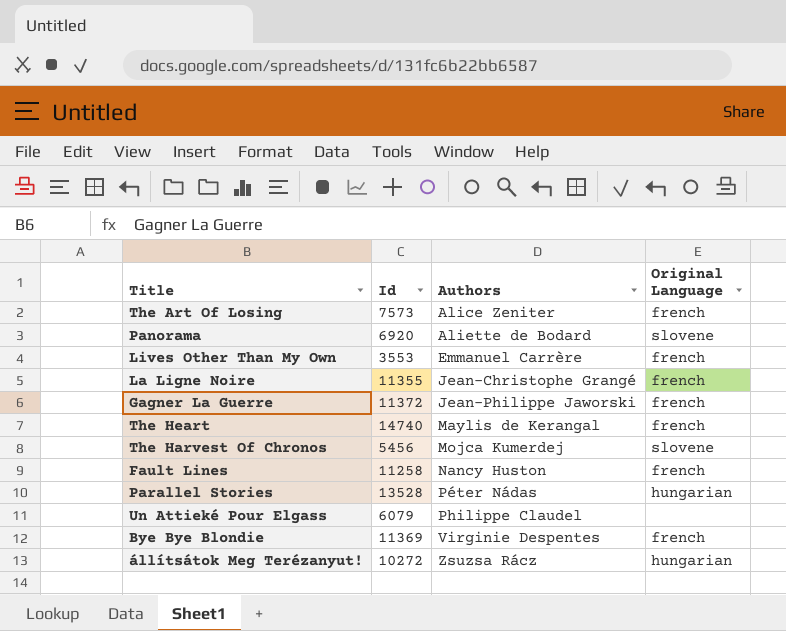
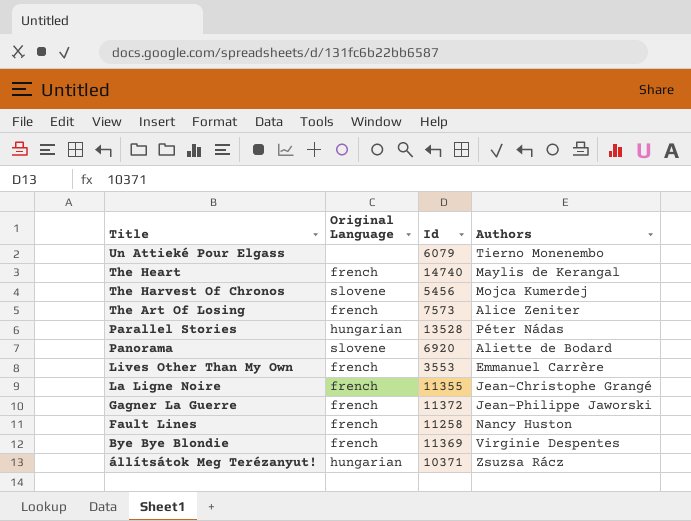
row order: Authors ascending -> Title descending
column Original Language | position: 4 -> 2
Un Attieké Pour Elgass | Authors: Philippe Claudel -> Tierno Monenembo
állítsátok Meg Terézanyut! | Id: 10272 -> 10371

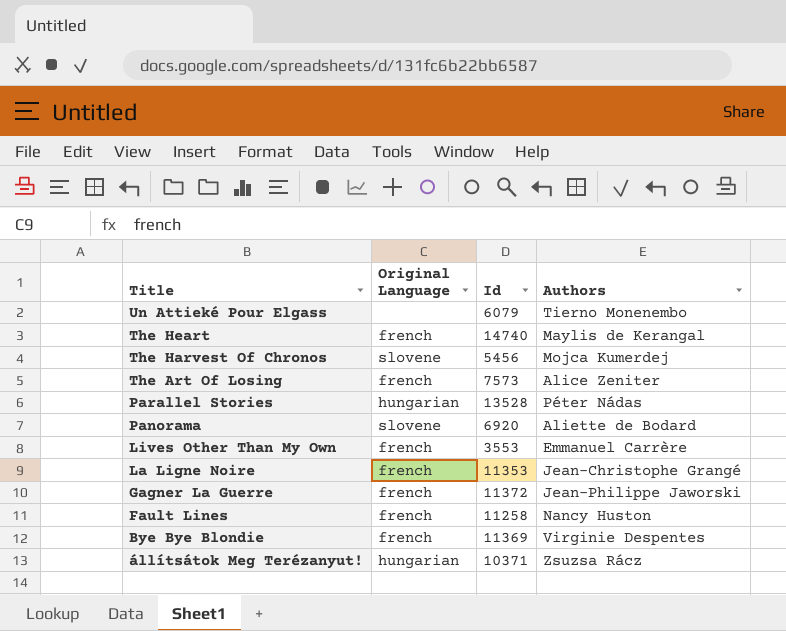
La Ligne Noire | Id: 11355 -> 11353

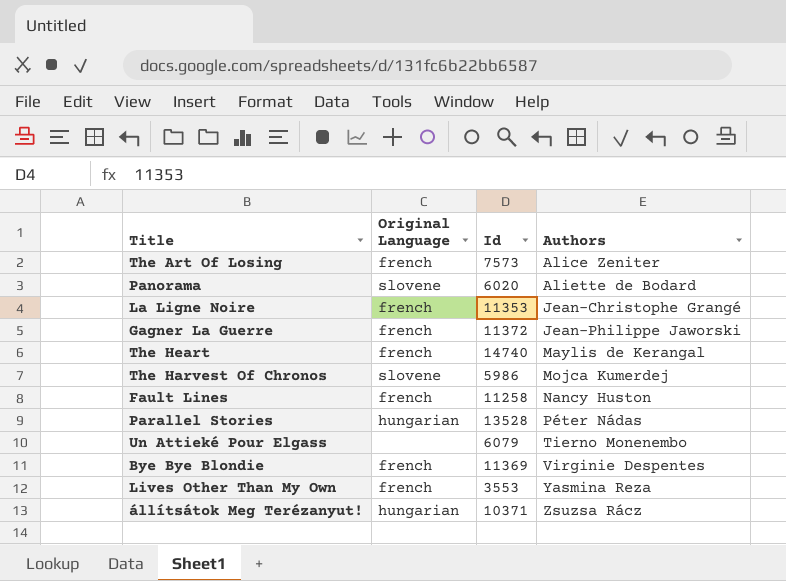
row order: Title descending -> Authors ascending
Panorama | Id: 6920 -> 6020
The Harvest Of Chronos | Id: 5456 -> 5986
Lives Other Than My Own | Authors: Emmanuel Carrère -> Yasmina Reza

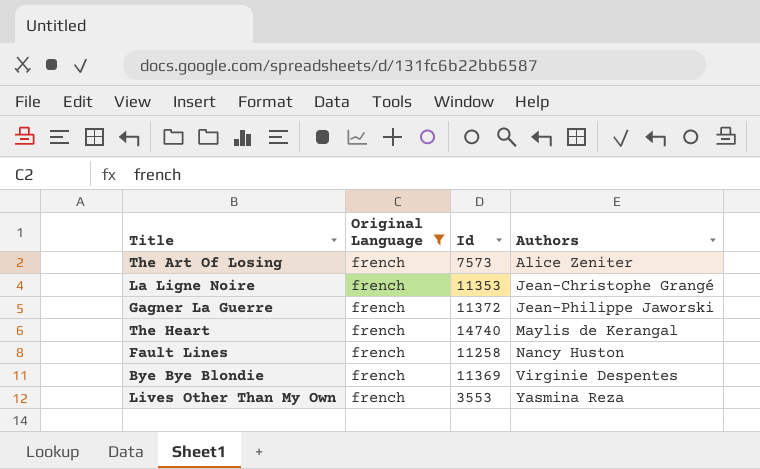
filter: none -> Original Language = french

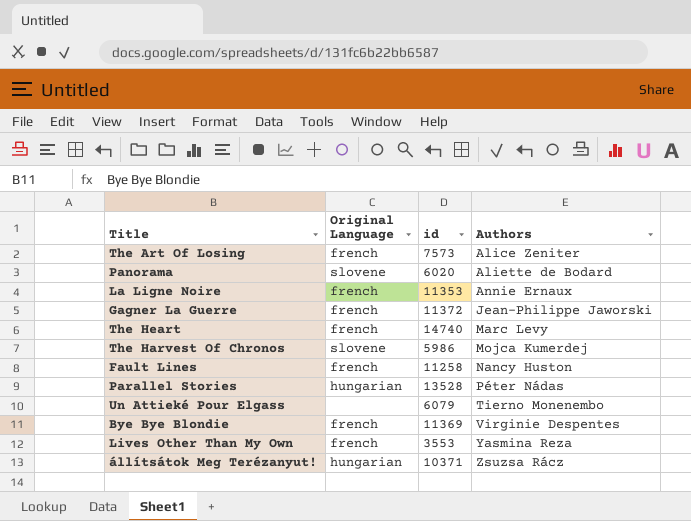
filter: Original Language = french -> none
column name: Id -> id
La Ligne Noire | Authors: Jean-Christophe Grangé -> Annie Ernaux
The Heart | Authors: Maylis de Kerangal -> Marc Levy

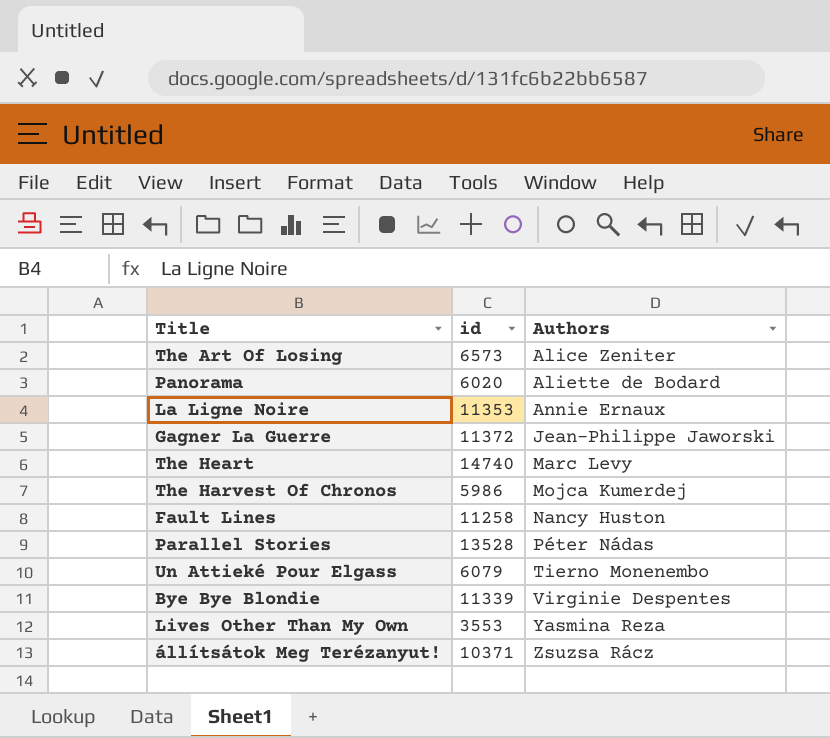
column Original Language | position: 2 -> none
The Art Of Losing | id: 7573 -> 6573
Bye Bye Blondie | id: 11369 -> 11339

